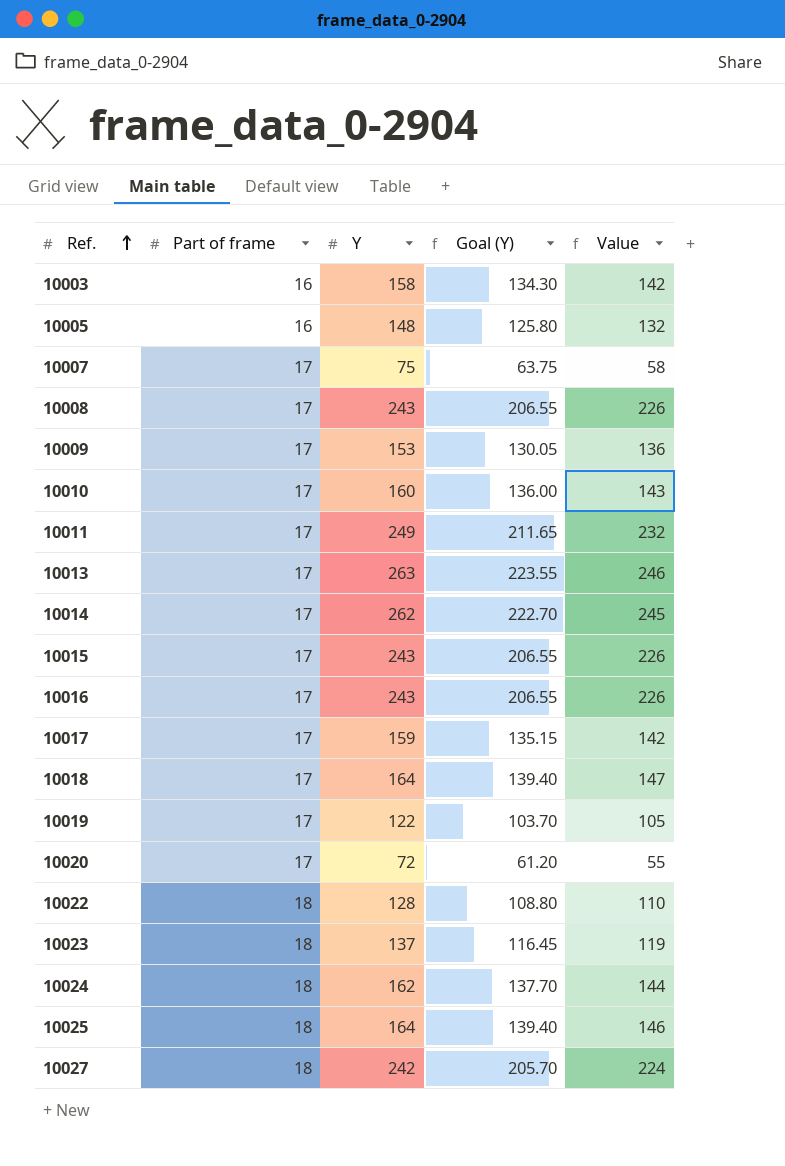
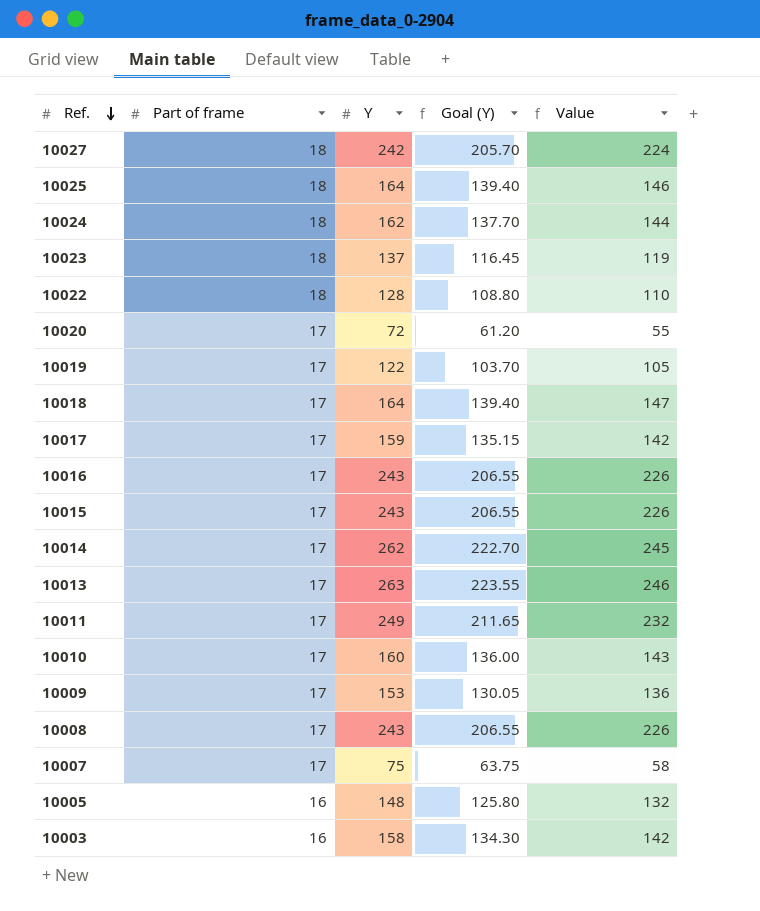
row order: Ref. ascending -> Ref. descending

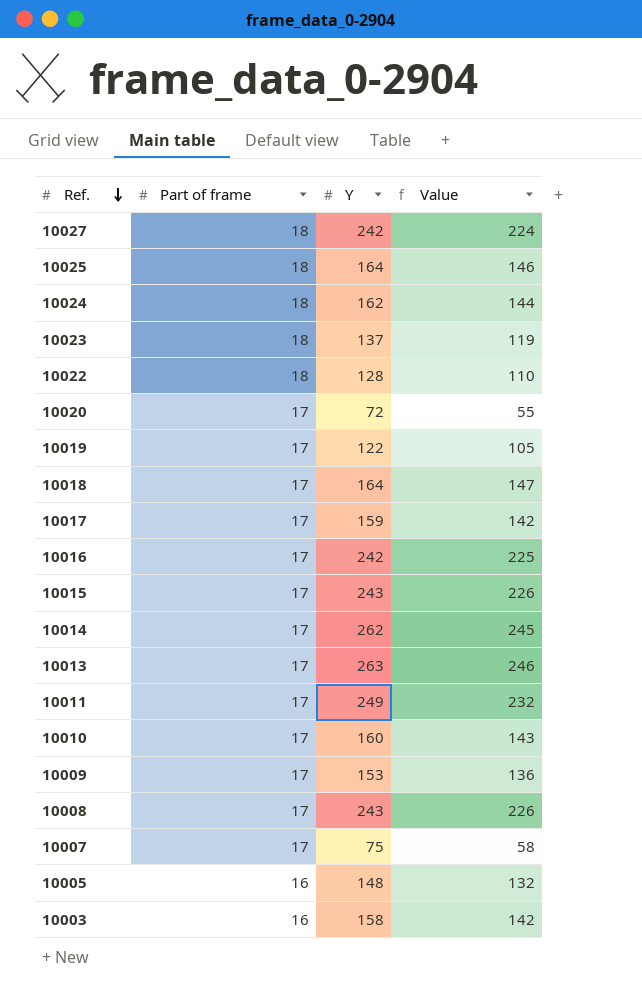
column Goal (Y) | formula: [Y] * 0.85 -> none
10016 | Y: 243 -> 242
10016 | Value: 226 -> 225

